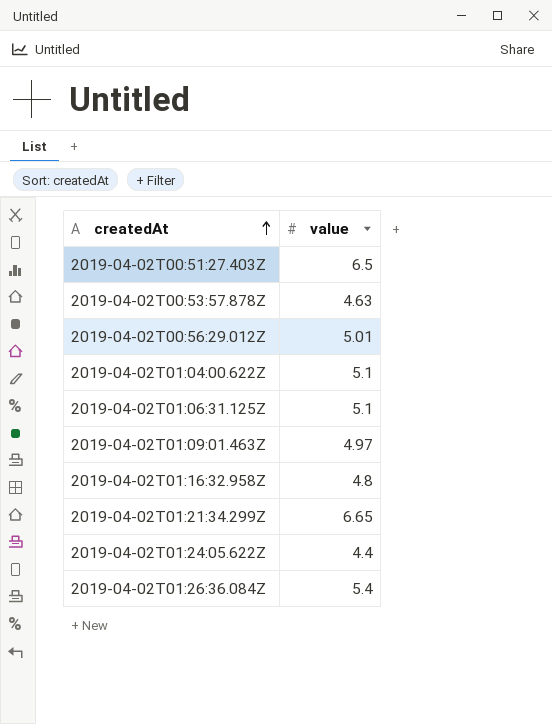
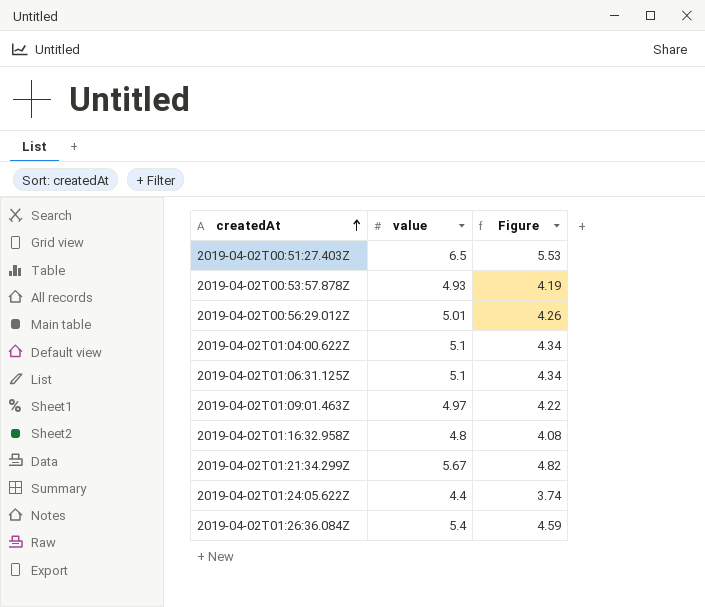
column Figure | formula: none -> [value] * 0.85
2019-04-02T00:53:57.878Z | value: 4.63 -> 4.93
2019-04-02T01:21:34.299Z | value: 6.65 -> 5.67

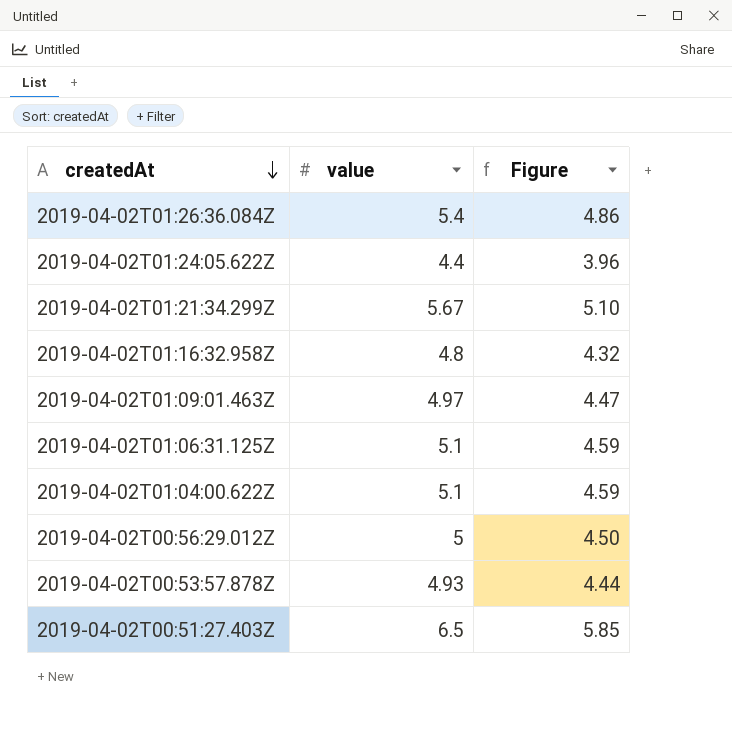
row order: createdAt ascending -> createdAt descending
column Figure | formula: [value] * 0.85 -> [value] * 0.9
2019-04-02T00:56:29.012Z | value: 5.01 -> 5

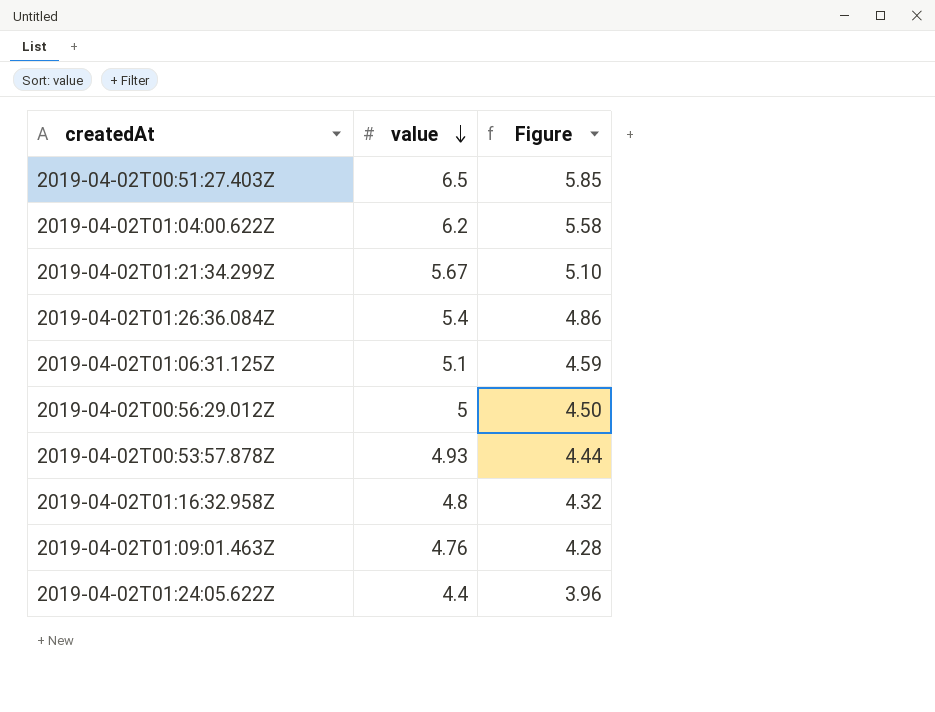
row order: createdAt descending -> value descending
2019-04-02T01:04:00.622Z | value: 5.1 -> 6.2
2019-04-02T01:04:00.622Z | Figure: 4.59 -> 5.58
2019-04-02T01:09:01.463Z | value: 4.97 -> 4.76
2019-04-02T01:09:01.463Z | Figure: 4.47 -> 4.28

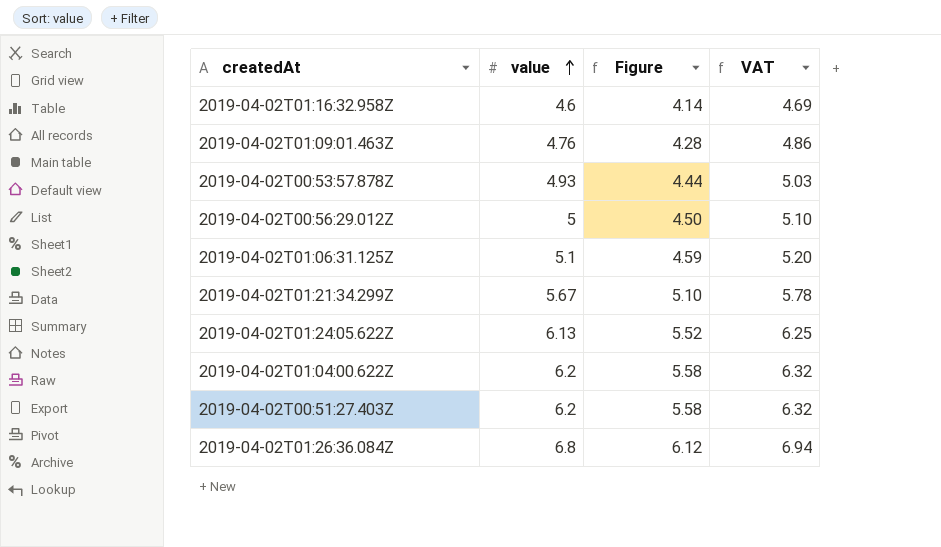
row order: value descending -> value ascending
column VAT | formula: none -> [value] * 1.02
2019-04-02T01:16:32.958Z | value: 4.8 -> 4.6
2019-04-02T01:16:32.958Z | Figure: 4.32 -> 4.14
2019-04-02T01:24:05.622Z | value: 4.4 -> 6.13
2019-04-02T01:24:05.622Z | Figure: 3.96 -> 5.52
2019-04-02T00:51:27.403Z | value: 6.5 -> 6.2
2019-04-02T00:51:27.403Z | Figure: 5.85 -> 5.58
2019-04-02T01:26:36.084Z | value: 5.4 -> 6.8
2019-04-02T01:26:36.084Z | Figure: 4.86 -> 6.12

